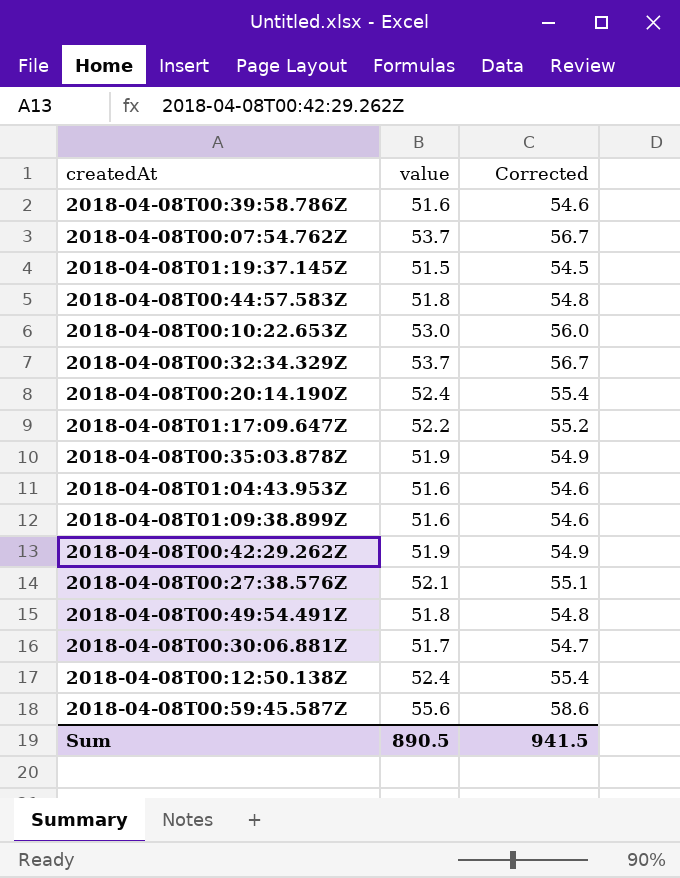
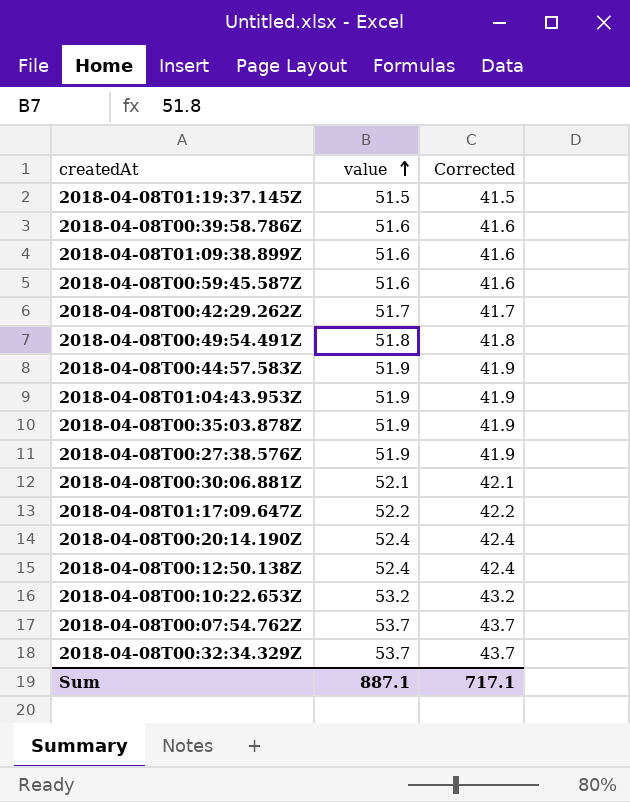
row order: none -> value ascending
column Corrected | formula: [value] + 3 -> [value] - 10
2018-04-08T00:59:45.587Z | value: 55.6 -> 51.6
2018-04-08T00:42:29.262Z | value: 51.9 -> 51.7
2018-04-08T00:44:57.583Z | value: 51.8 -> 51.9
2018-04-08T01:04:43.953Z | value: 51.6 -> 51.9
2018-04-08T00:27:38.576Z | value: 52.1 -> 51.9
2018-04-08T00:30:06.881Z | value: 51.7 -> 52.1
2018-04-08T00:10:22.653Z | value: 53.0 -> 53.2
Sum | value: 890.5 -> 887.1
Sum | Corrected: 941.5 -> 717.1

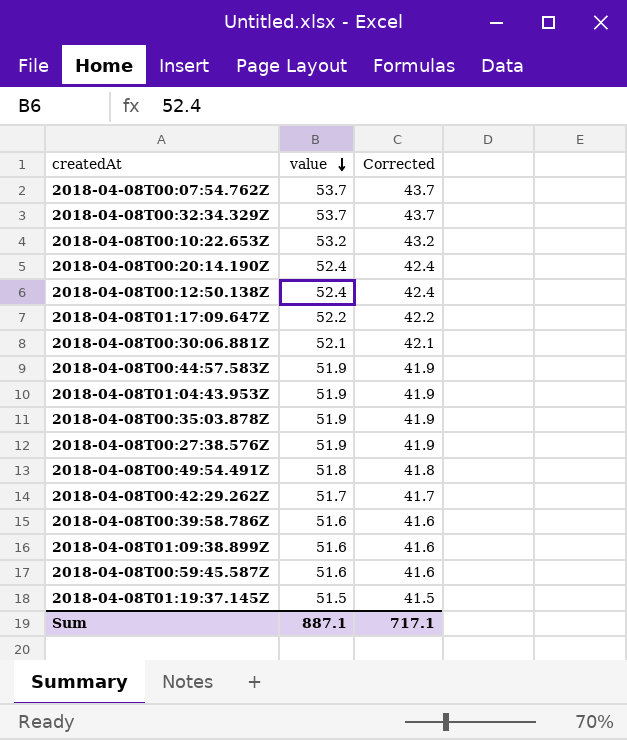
row order: value ascending -> value descending

